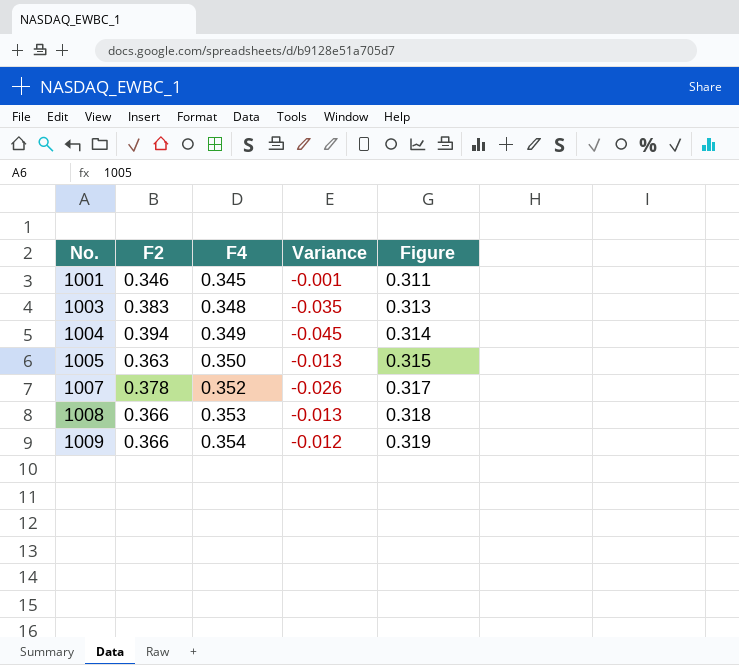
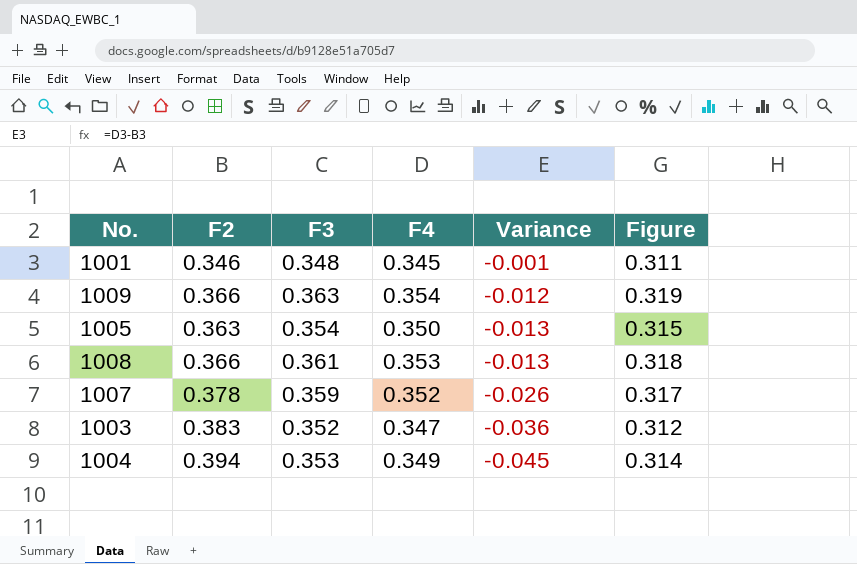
row order: No. ascending -> Variance descending
column F3 | position: none -> 3
1003 | F4: 0.348 -> 0.347
1003 | Variance: -0.035 -> -0.036
1003 | Figure: 0.313 -> 0.312

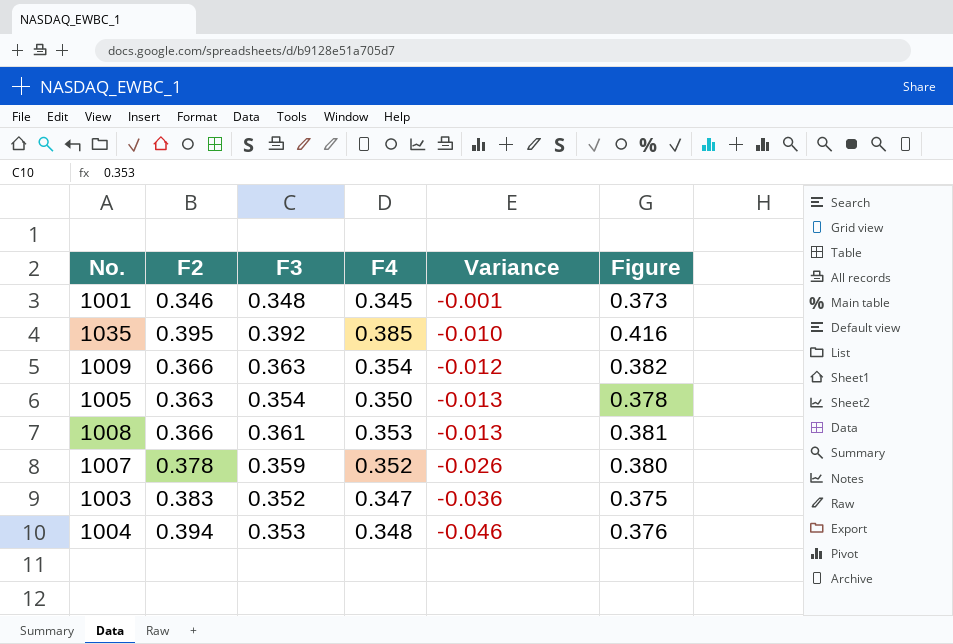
column Figure | formula: [F4] * 0.9 -> [F4] * 1.08
row 1035: none -> 0.395 | 0.392 | 0.385 | -0.010 | 0.416
1004 | F4: 0.349 -> 0.348
1004 | Variance: -0.045 -> -0.046

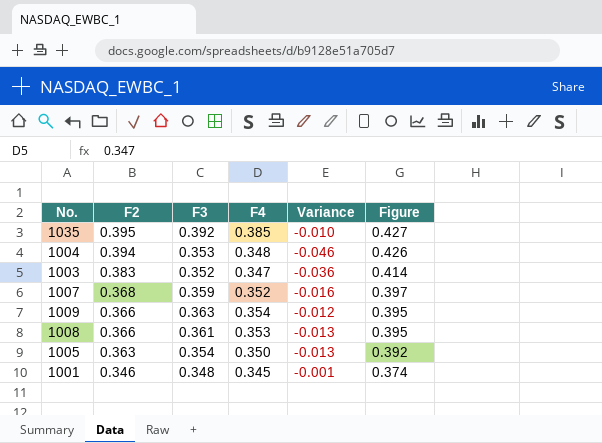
row order: Variance descending -> F2 descending
column Figure | formula: [F4] * 1.08 -> [F2] * 1.08
1007 | F2: 0.378 -> 0.368
1007 | Variance: -0.026 -> -0.016

